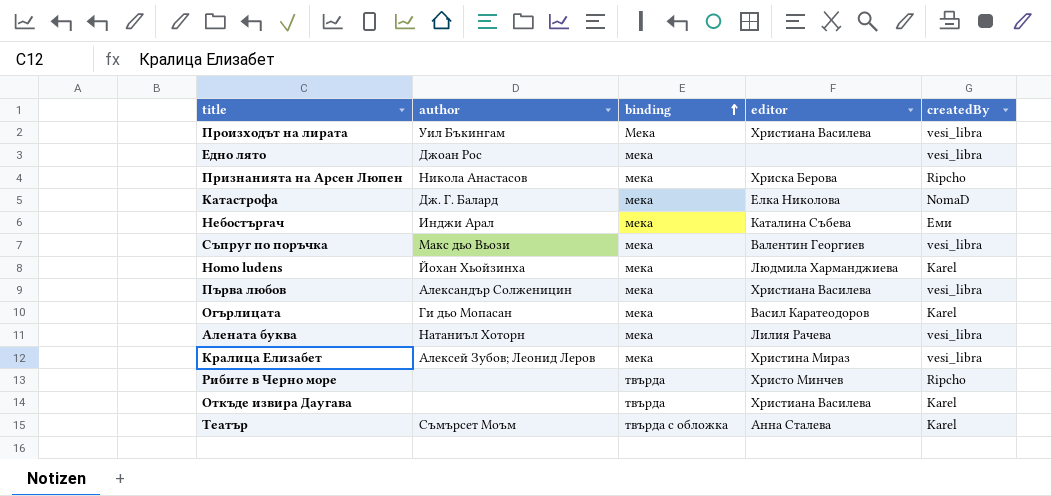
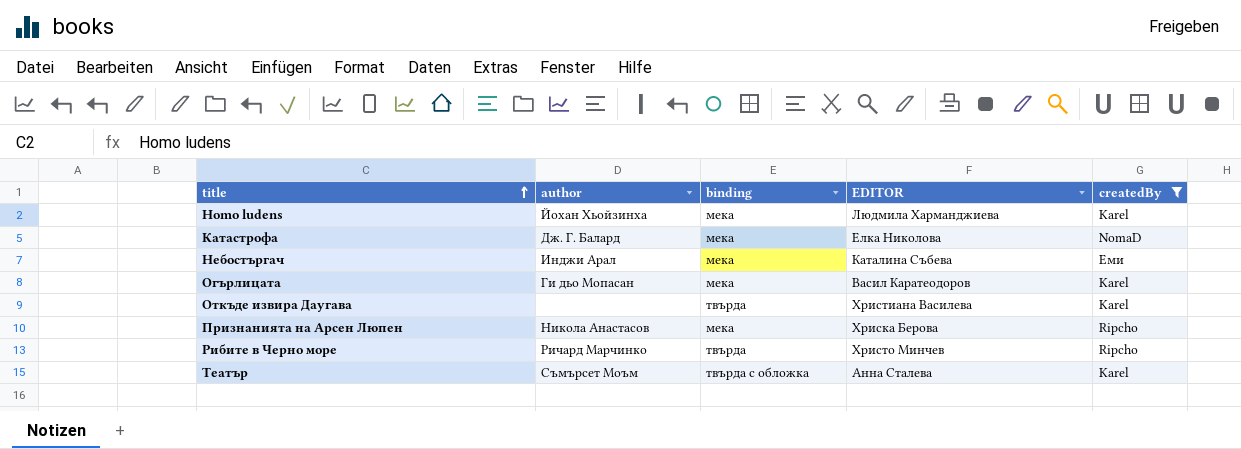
filter: none -> createdBy != vesi_libra
row order: binding ascending -> title ascending
column name: editor -> EDITOR
Рибите в Черно море | author: none -> Ричард Марчинко

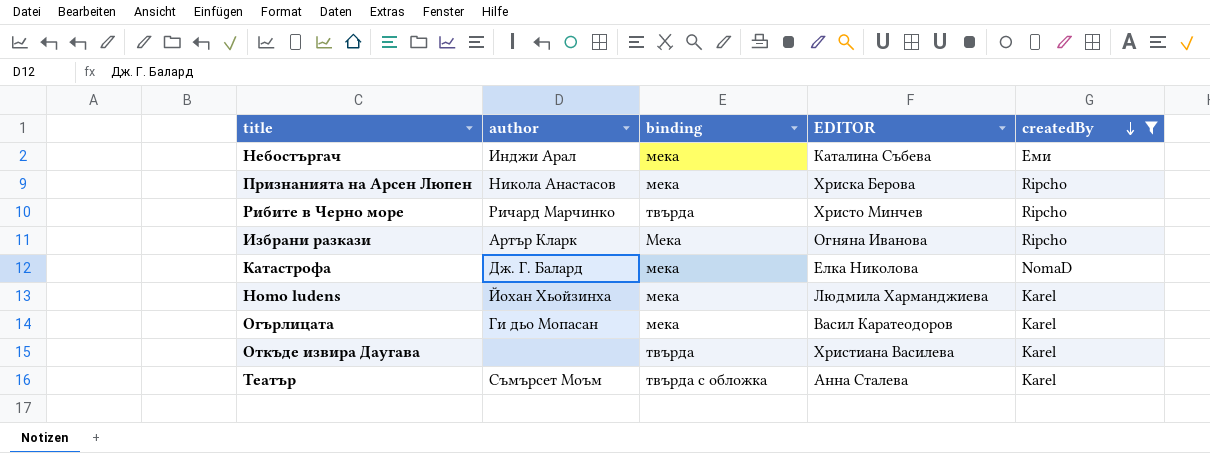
row order: title ascending -> createdBy descending
row Избрани разкази: none -> Артър Кларк | Мека | Огняна Иванова | Ripcho

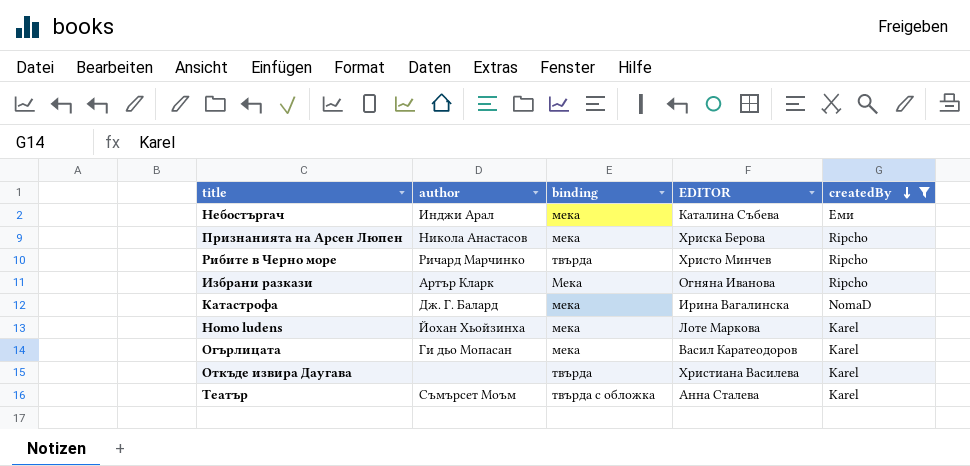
Катастрофа | EDITOR: Елка Николова -> Ирина Вагалинска
Homo ludens | EDITOR: Людмила Харманджиева -> Лоте Маркова

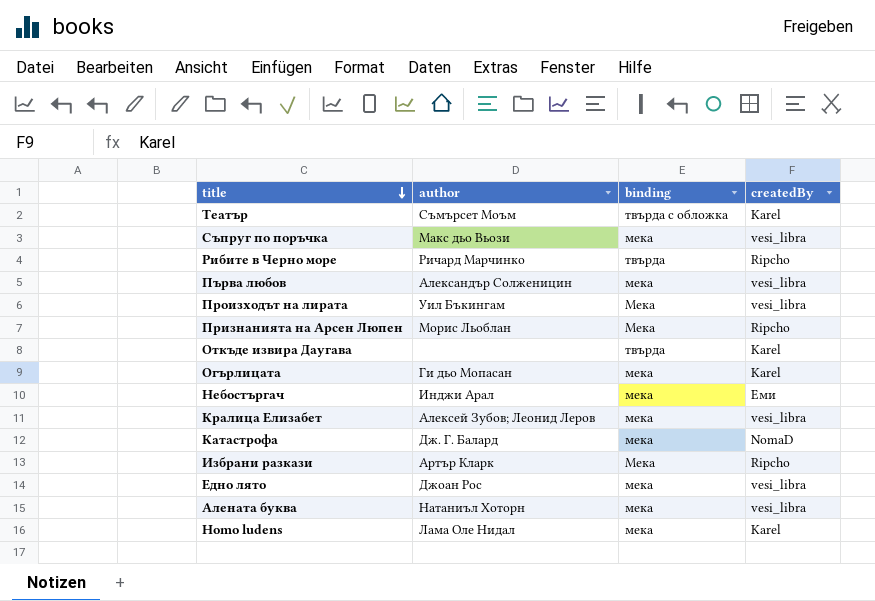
filter: createdBy != vesi_libra -> none
row order: createdBy descending -> title descending
column EDITOR | position: 4 -> none
Признанията на Арсен Люпен | author: Никола Анастасов -> Морис Льоблан
Признанията на Арсен Люпен | binding: мека -> Мека
Homo ludens | author: Йохан Хьойзинха -> Лама Оле Нидал

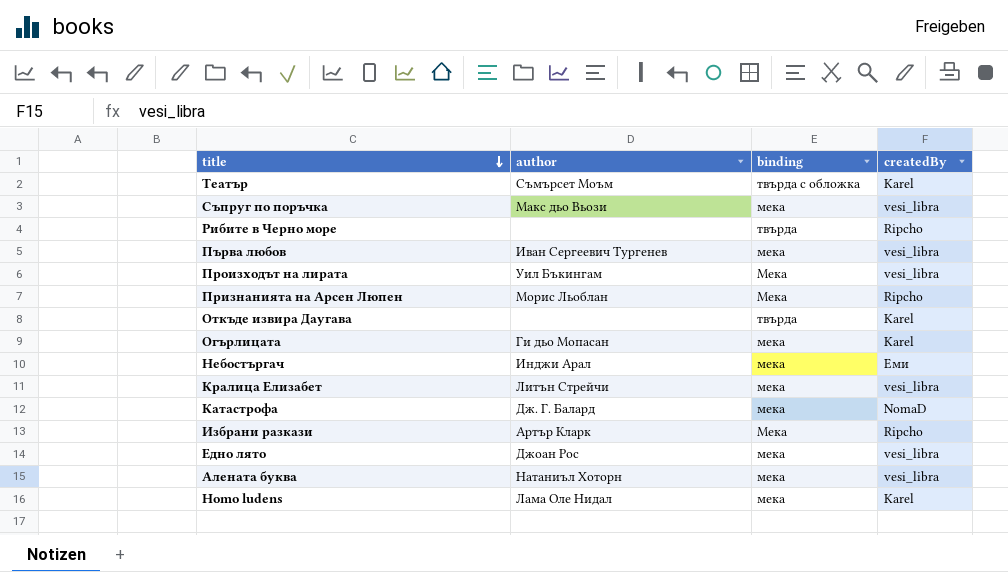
Рибите в Черно море | author: Ричард Марчинко -> none
Първа любов | author: Александър Солженицин -> Иван Сергеевич Тургенев
Кралица Елизабет | author: Алексей Зубов; Леонид Леров -> Литън Стрейчи

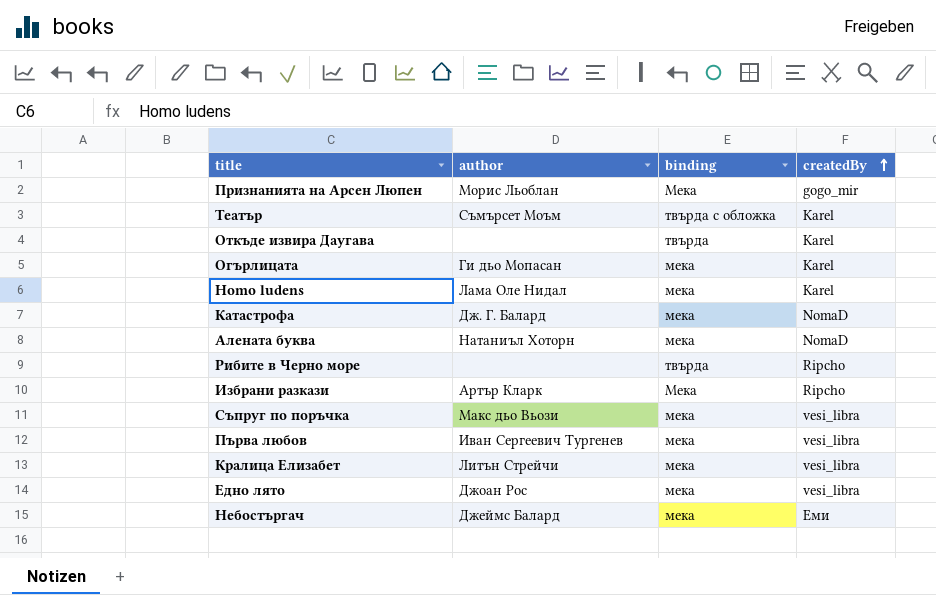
row order: title descending -> createdBy ascending
row Произходът на лирата: Уил Бъкингам | Мека | vesi_libra -> none
Признанията на Арсен Люпен | createdBy: Ripcho -> gogo_mir
Алената буква | createdBy: vesi_libra -> NomaD
Небостъргач | author: Инджи Арал -> Джеймс Балард

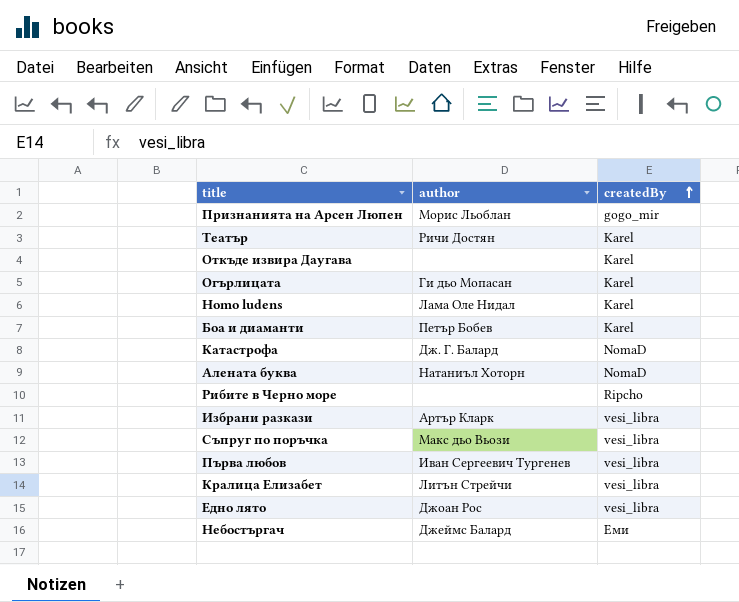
column binding | position: 3 -> none
Театър | author: Съмърсет Моъм -> Ричи Достян
row Боа и диаманти: none -> Петър Бобев | Karel
Избрани разкази | createdBy: Ripcho -> vesi_libra

